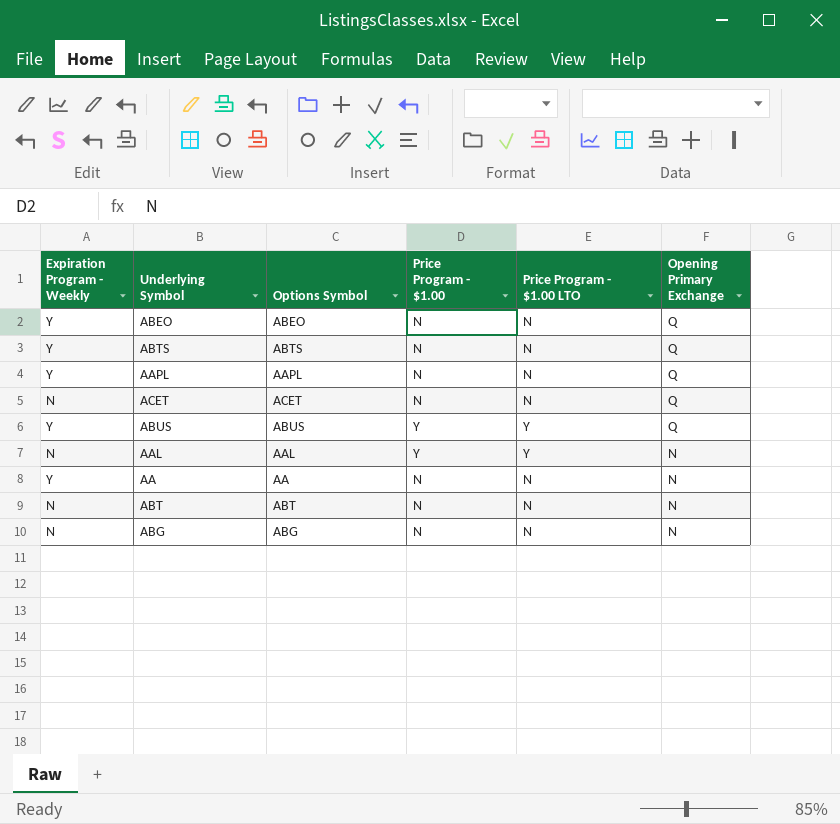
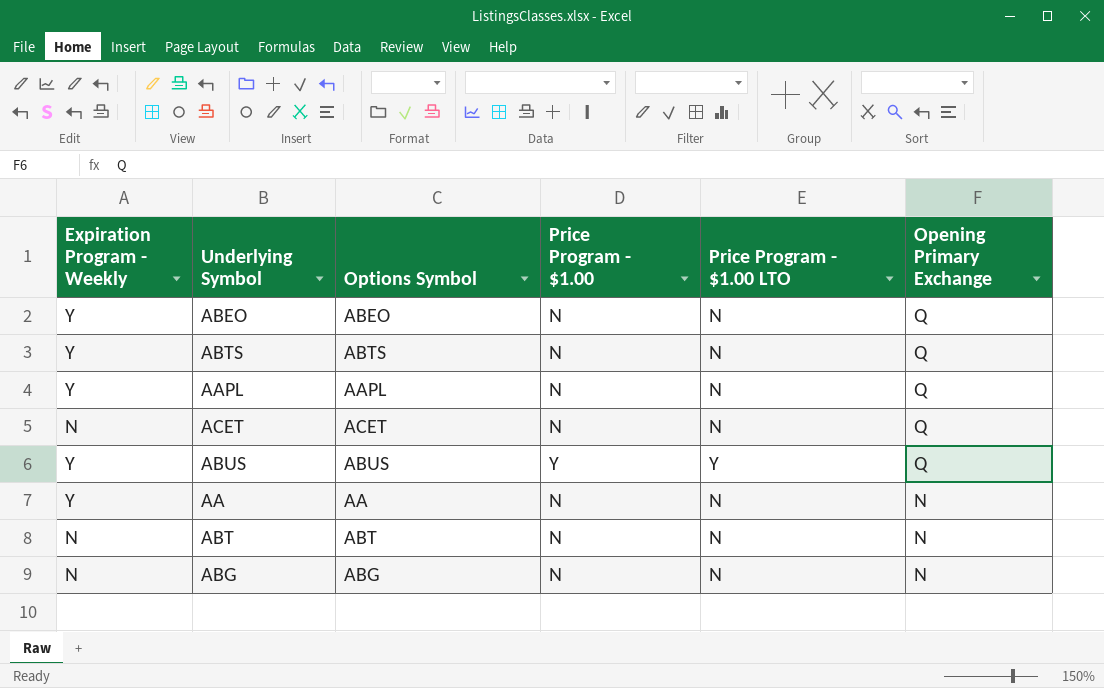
row AAL: N | AAL | Y | Y | N -> none

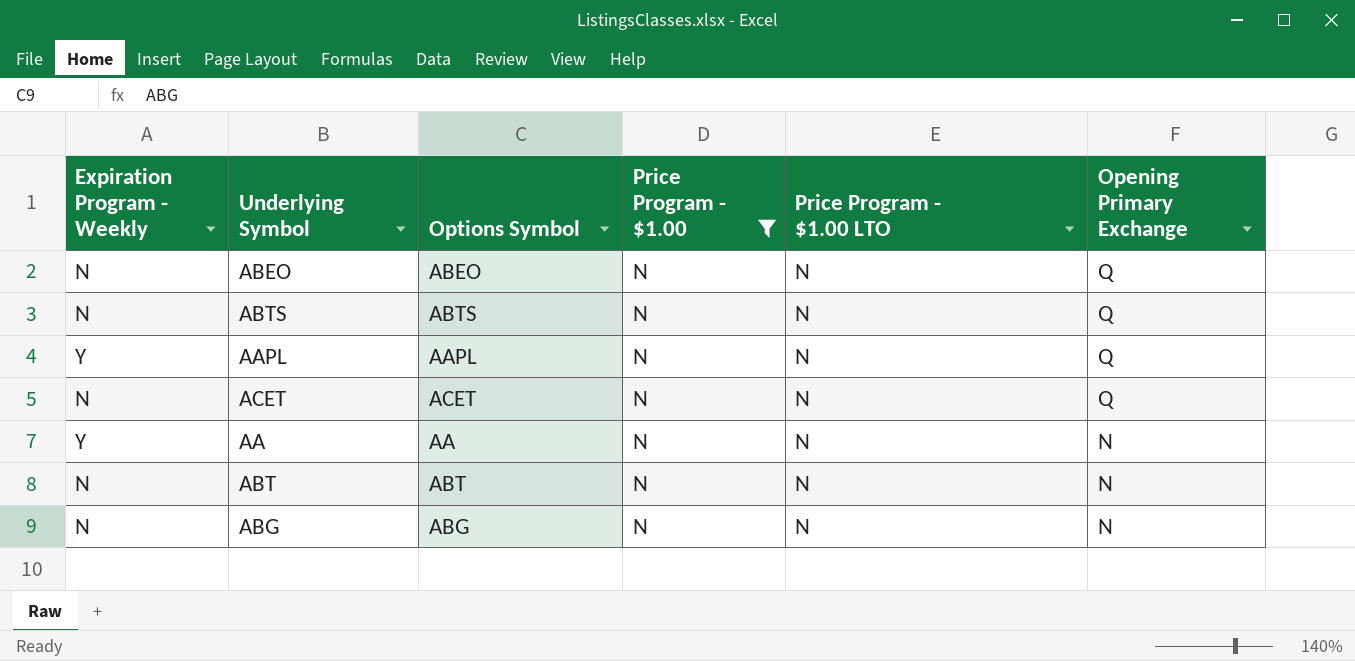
filter: none -> Price Program - $1.00 = N
ABEO | Expiration Program - Weekly: Y -> N
ABTS | Expiration Program - Weekly: Y -> N

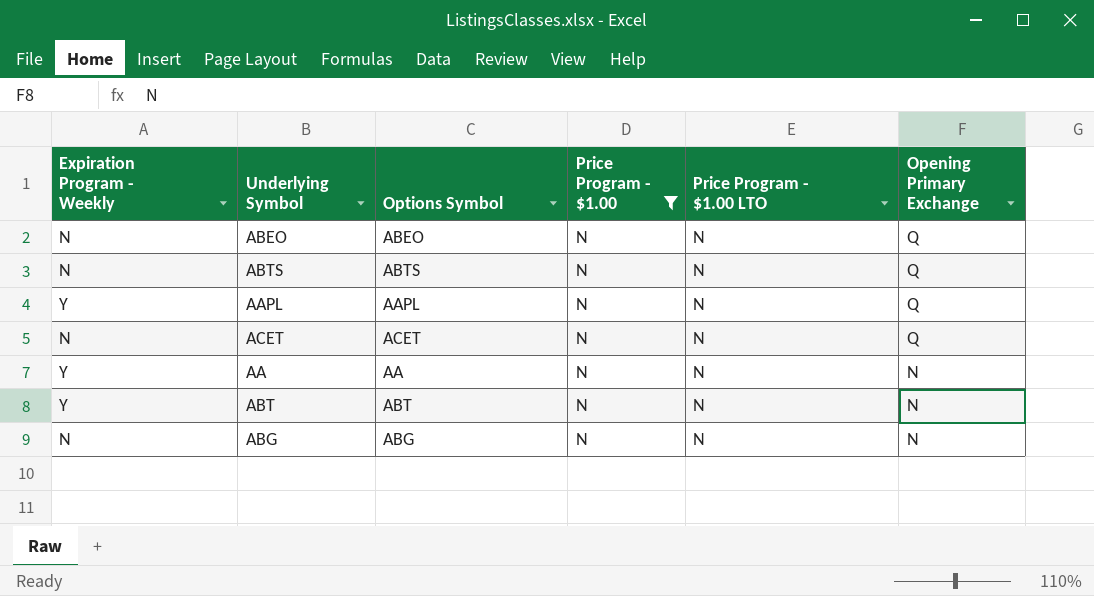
ABT | Expiration Program - Weekly: N -> Y

